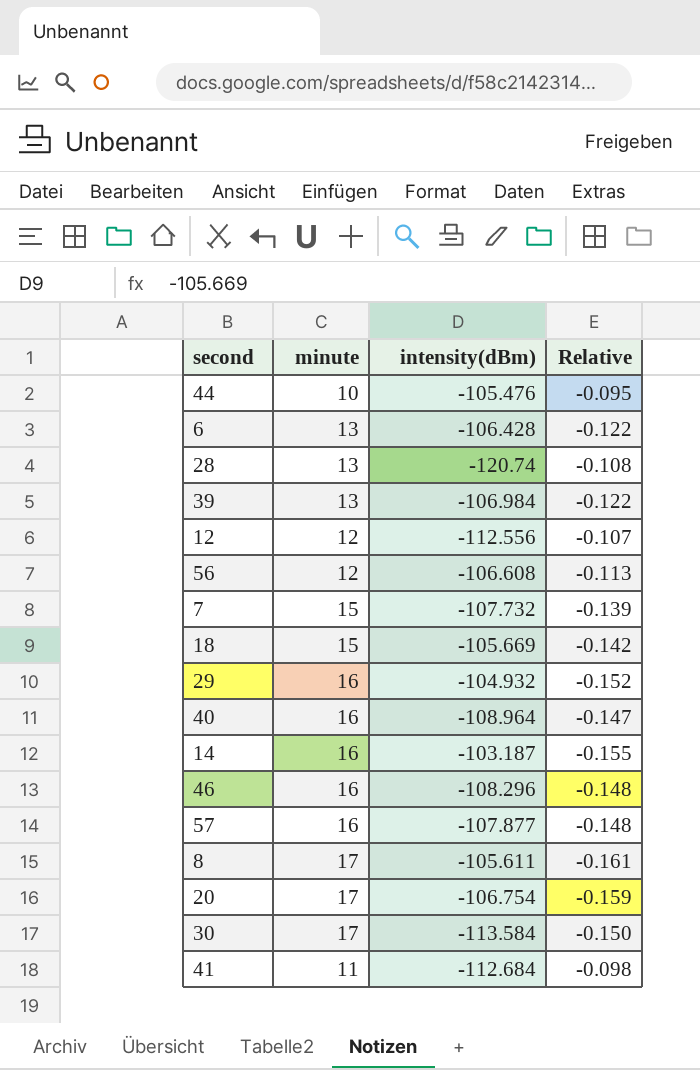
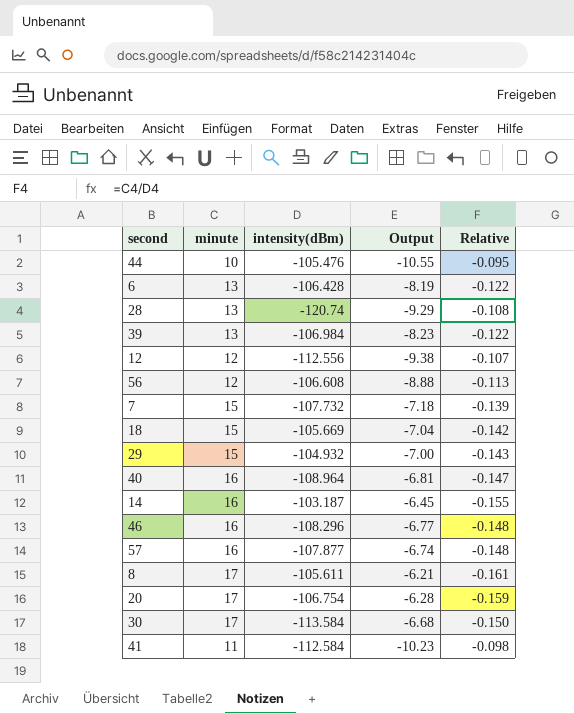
column Output | formula: none -> [intensity(dBm)] / [minute]
29 | minute: 16 -> 15
29 | Relative: -0.152 -> -0.143
41 | intensity(dBm): -112.684 -> -112.584

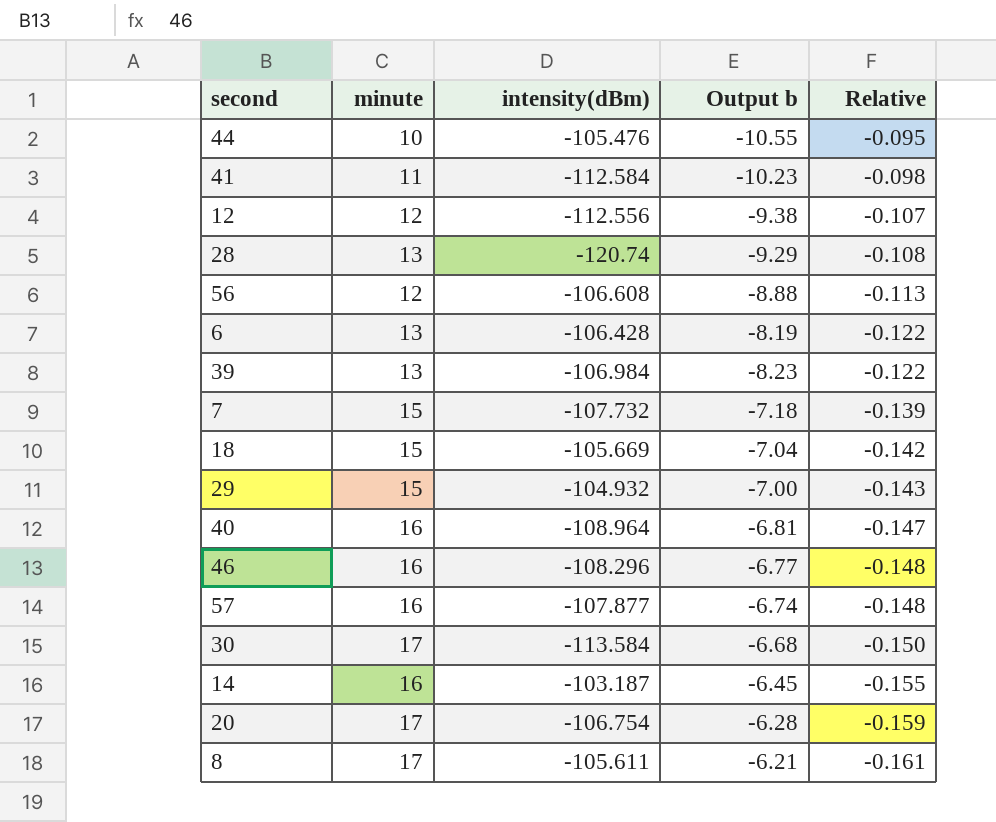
row order: none -> Relative descending
column name: Output -> Output b

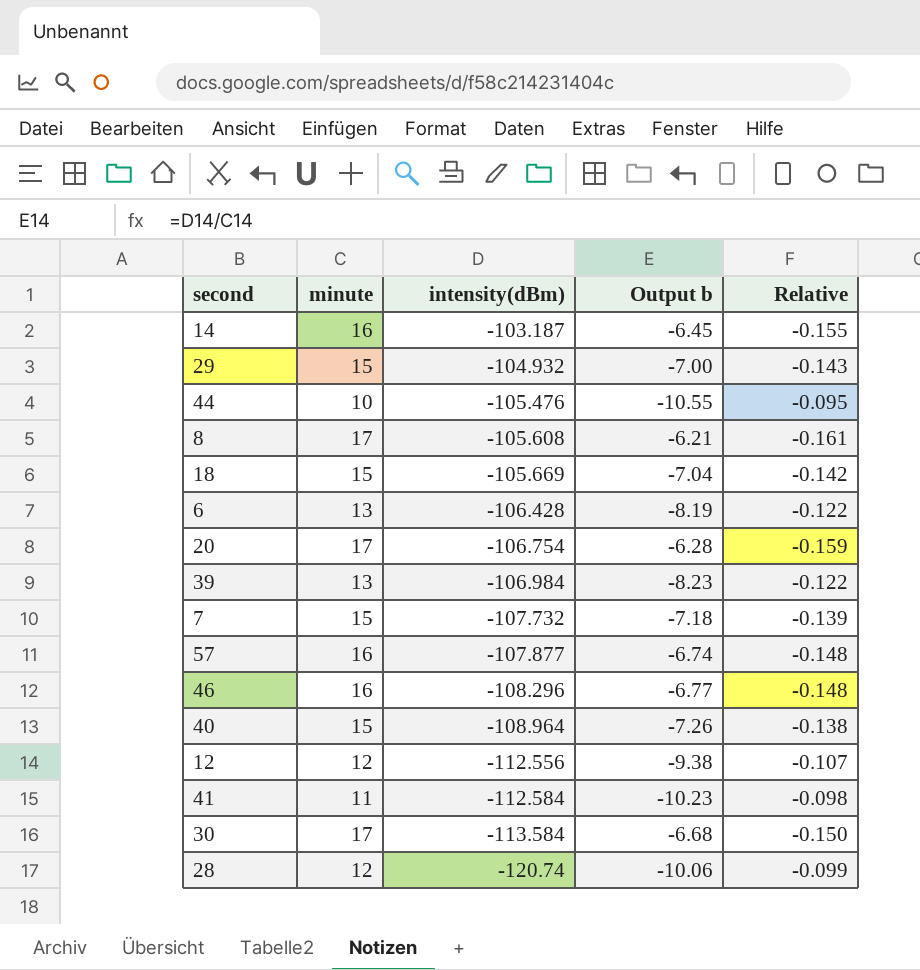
row order: Relative descending -> intensity(dBm) descending
row 56: 12 | -106.608 | -8.88 | -0.113 -> none
8 | intensity(dBm): -105.611 -> -105.608
40 | minute: 16 -> 15
40 | Output b: -6.81 -> -7.26
40 | Relative: -0.147 -> -0.138
28 | minute: 13 -> 12
28 | Output b: -9.29 -> -10.06
28 | Relative: -0.108 -> -0.099

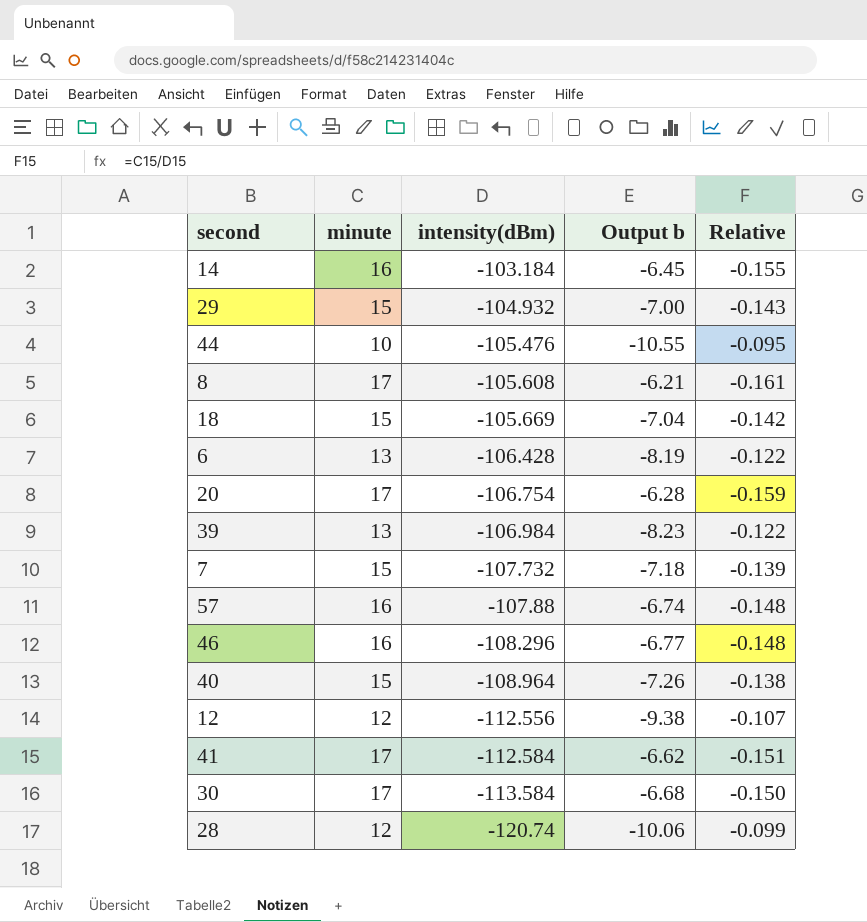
14 | intensity(dBm): -103.187 -> -103.184
57 | intensity(dBm): -107.877 -> -107.88
41 | minute: 11 -> 17
41 | Output b: -10.23 -> -6.62
41 | Relative: -0.098 -> -0.151

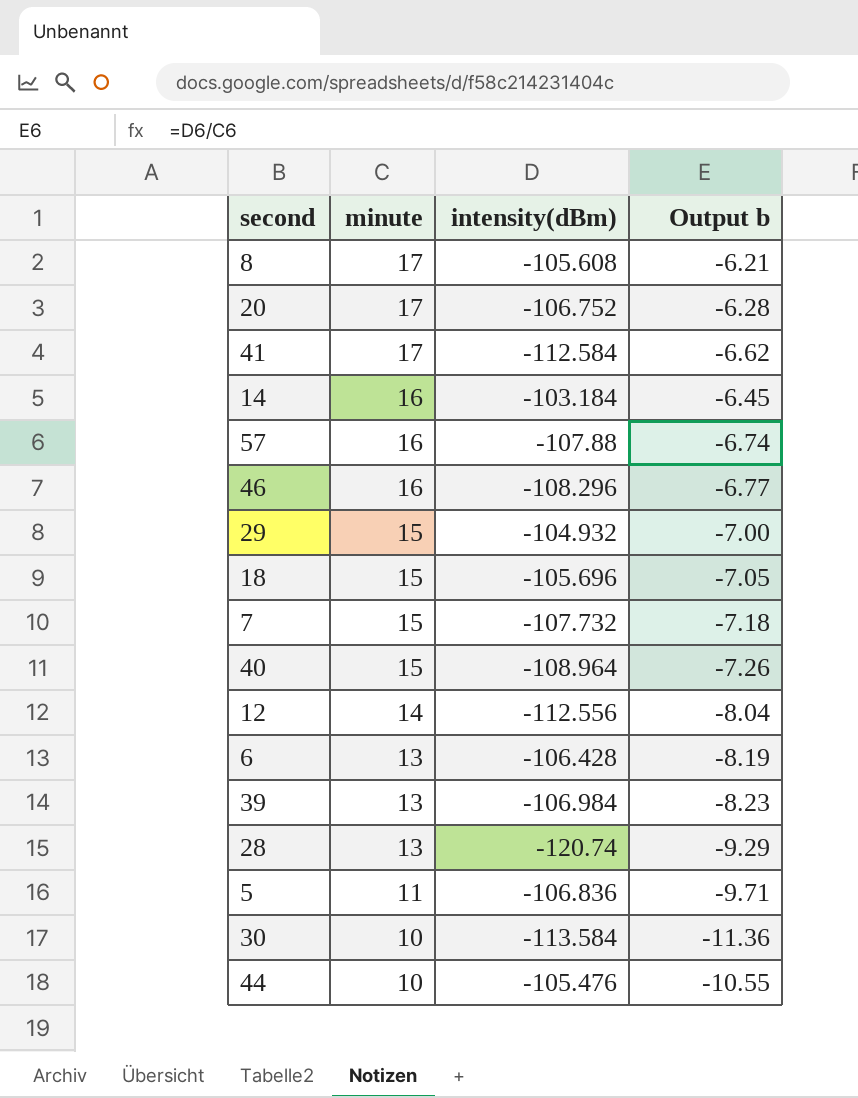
row order: intensity(dBm) descending -> minute descending
column Relative | formula: [minute] / [intensity(dBm)] -> none
20 | intensity(dBm): -106.754 -> -106.752
18 | intensity(dBm): -105.669 -> -105.696
18 | Output b: -7.04 -> -7.05
12 | minute: 12 -> 14
12 | Output b: -9.38 -> -8.04
28 | minute: 12 -> 13
28 | Output b: -10.06 -> -9.29
row 5: none -> 11 | -106.836 | -9.71
30 | minute: 17 -> 10
30 | Output b: -6.68 -> -11.36

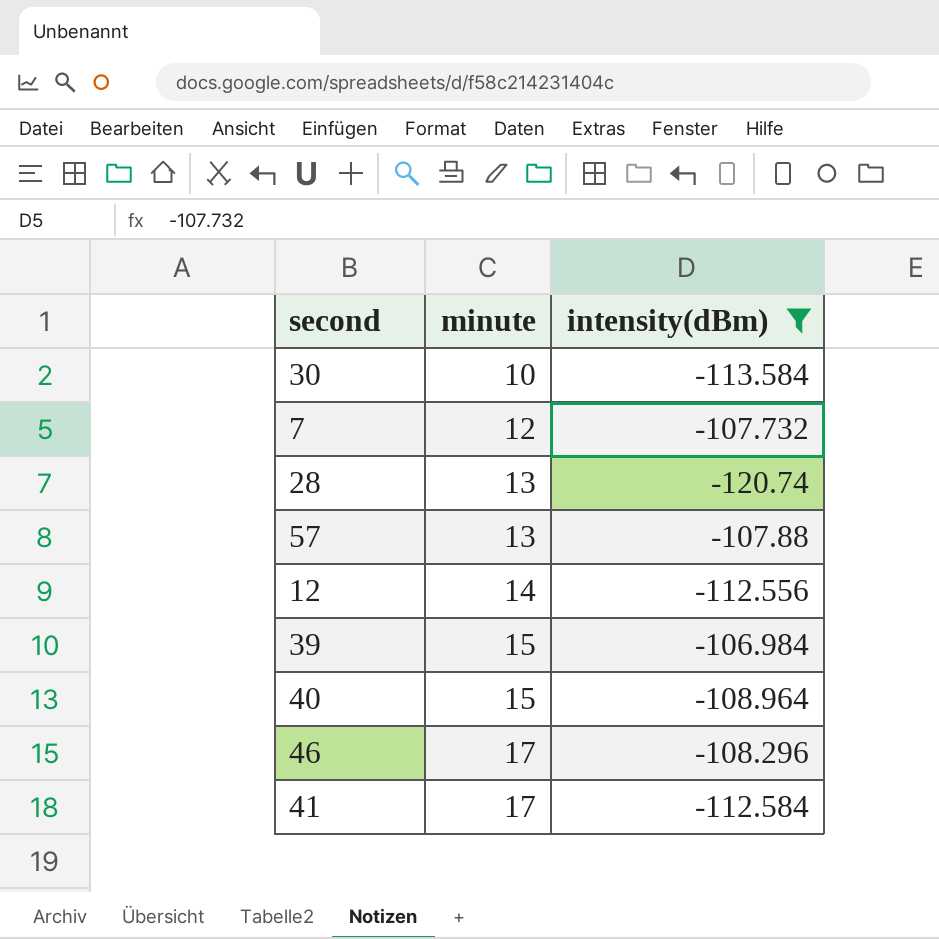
filter: none -> intensity(dBm) <= -106.984
row order: minute descending -> minute ascending
column Output b | formula: [intensity(dBm)] / [minute] -> none
7 | minute: 15 -> 12
57 | minute: 16 -> 13
39 | minute: 13 -> 15
46 | minute: 16 -> 17

